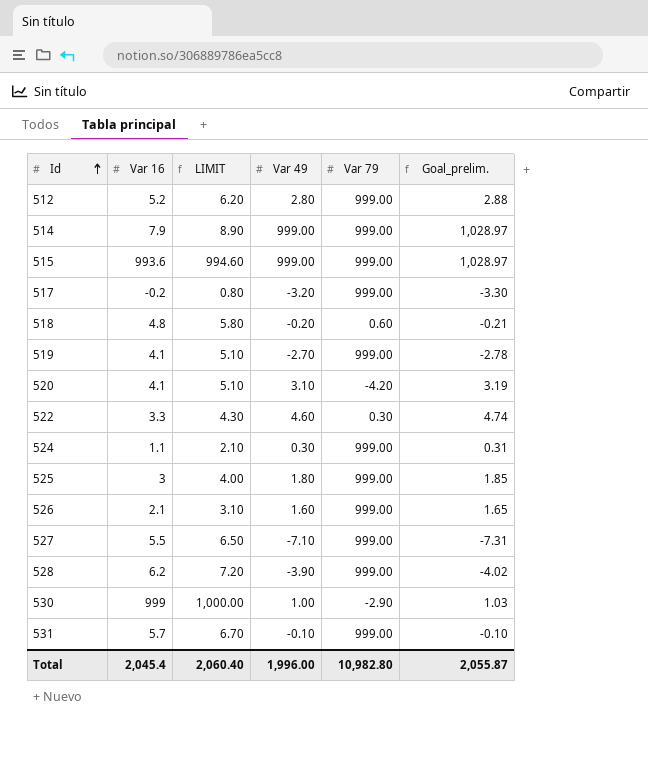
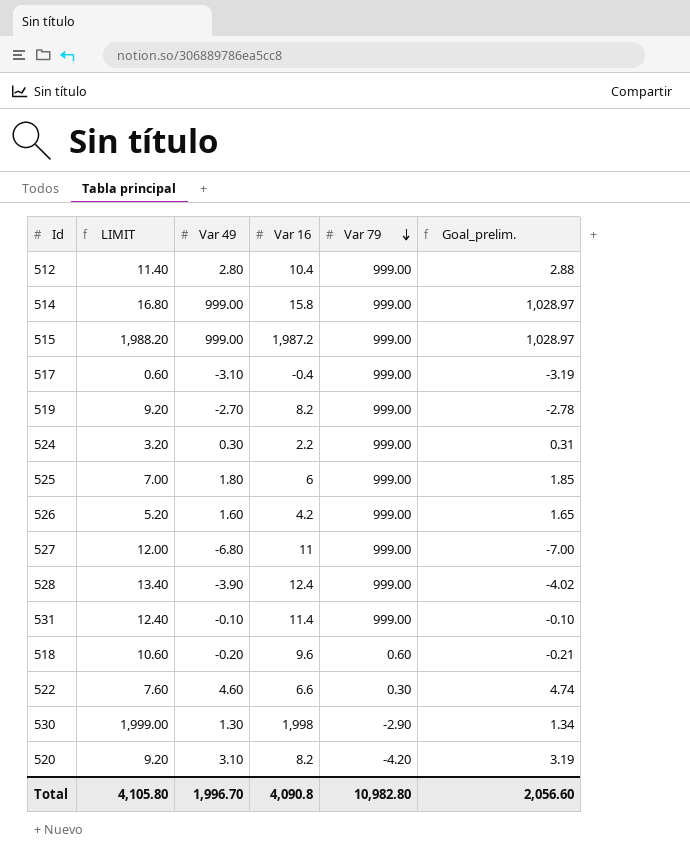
row order: Id ascending -> Var 79 descending
column Var 16 | position: 2 -> 4
512 | LIMIT: 6.20 -> 11.40
512 | Var 16: 5.2 -> 10.4
514 | LIMIT: 8.90 -> 16.80
514 | Var 16: 7.9 -> 15.8
515 | LIMIT: 994.60 -> 1,988.20
515 | Var 16: 993.6 -> 1,987.2
517 | LIMIT: 0.80 -> 0.60
517 | Var 49: -3.20 -> -3.10
517 | Var 16: -0.2 -> -0.4
517 | Goal_prelim.: -3.30 -> -3.19
519 | LIMIT: 5.10 -> 9.20
519 | Var 16: 4.1 -> 8.2
524 | LIMIT: 2.10 -> 3.20
524 | Var 16: 1.1 -> 2.2
525 | LIMIT: 4.00 -> 7.00
525 | Var 16: 3 -> 6
526 | LIMIT: 3.10 -> 5.20
526 | Var 16: 2.1 -> 4.2
527 | LIMIT: 6.50 -> 12.00
527 | Var 49: -7.10 -> -6.80
527 | Var 16: 5.5 -> 11
527 | Goal_prelim.: -7.31 -> -7.00
528 | LIMIT: 7.20 -> 13.40
528 | Var 16: 6.2 -> 12.4
531 | LIMIT: 6.70 -> 12.40
531 | Var 16: 5.7 -> 11.4
518 | LIMIT: 5.80 -> 10.60
518 | Var 16: 4.8 -> 9.6
522 | LIMIT: 4.30 -> 7.60
522 | Var 16: 3.3 -> 6.6
530 | LIMIT: 1,000.00 -> 1,999.00
530 | Var 49: 1.00 -> 1.30
530 | Var 16: 999 -> 1,998
530 | Goal_prelim.: 1.03 -> 1.34
520 | LIMIT: 5.10 -> 9.20
520 | Var 16: 4.1 -> 8.2
Total | LIMIT: 2,060.40 -> 4,105.80
Total | Var 49: 1,996.00 -> 1,996.70
Total | Var 16: 2,045.4 -> 4,090.8
Total | Goal_prelim.: 2,055.87 -> 2,056.60

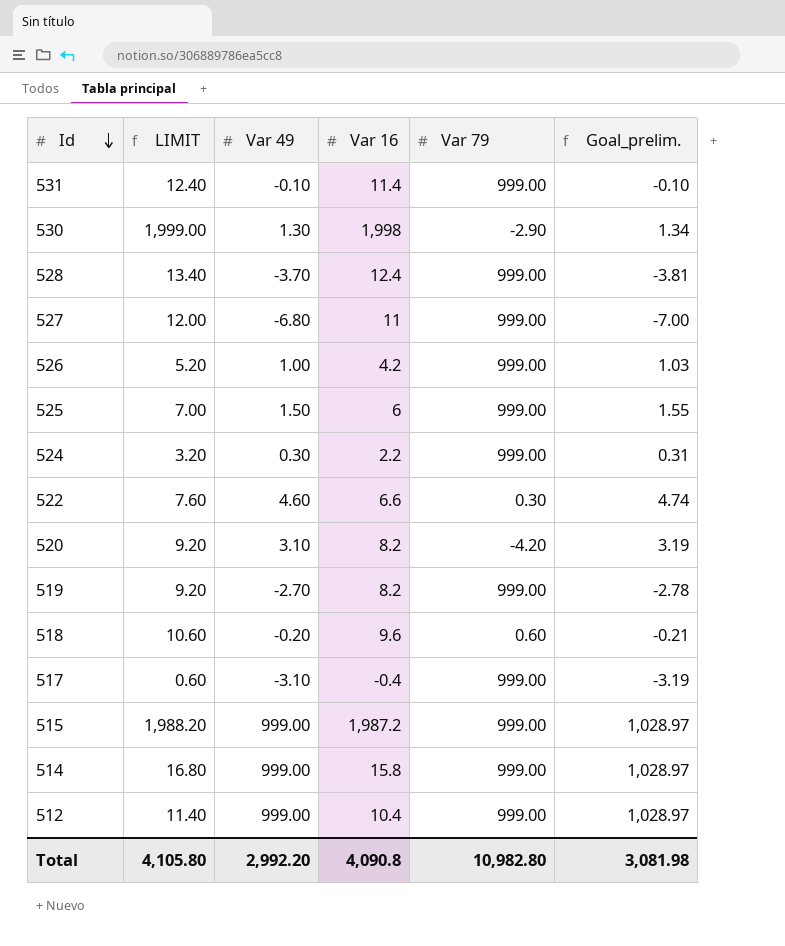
row order: Var 79 descending -> Id descending
528 | Var 49: -3.90 -> -3.70
528 | Goal_prelim.: -4.02 -> -3.81
526 | Var 49: 1.60 -> 1.00
526 | Goal_prelim.: 1.65 -> 1.03
525 | Var 49: 1.80 -> 1.50
525 | Goal_prelim.: 1.85 -> 1.55
512 | Var 49: 2.80 -> 999.00
512 | Goal_prelim.: 2.88 -> 1,028.97
Total | Var 49: 1,996.70 -> 2,992.20
Total | Goal_prelim.: 2,056.60 -> 3,081.98

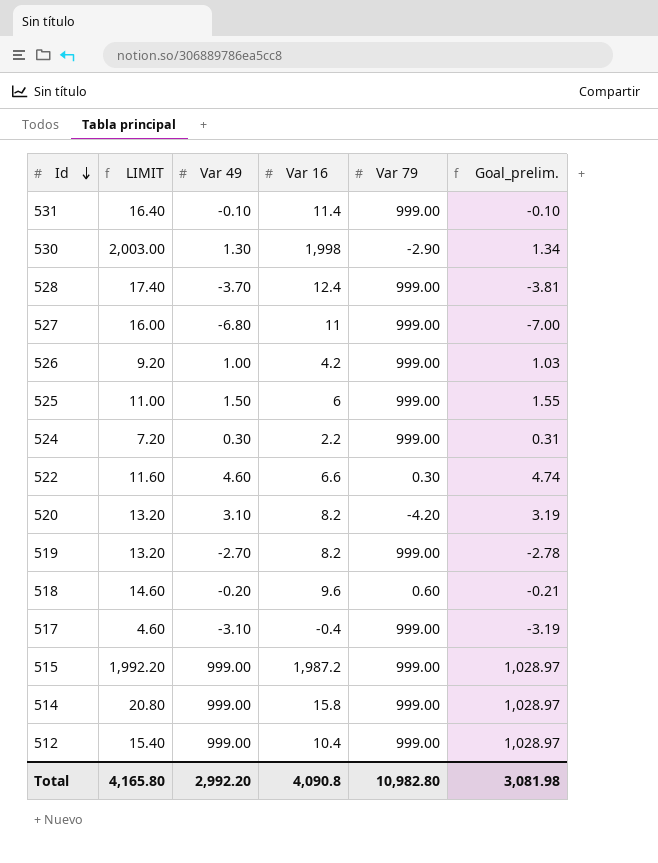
column LIMIT | formula: [Var 16] + 1 -> [Var 16] + 5
Total | LIMIT: 4,105.80 -> 4,165.80

